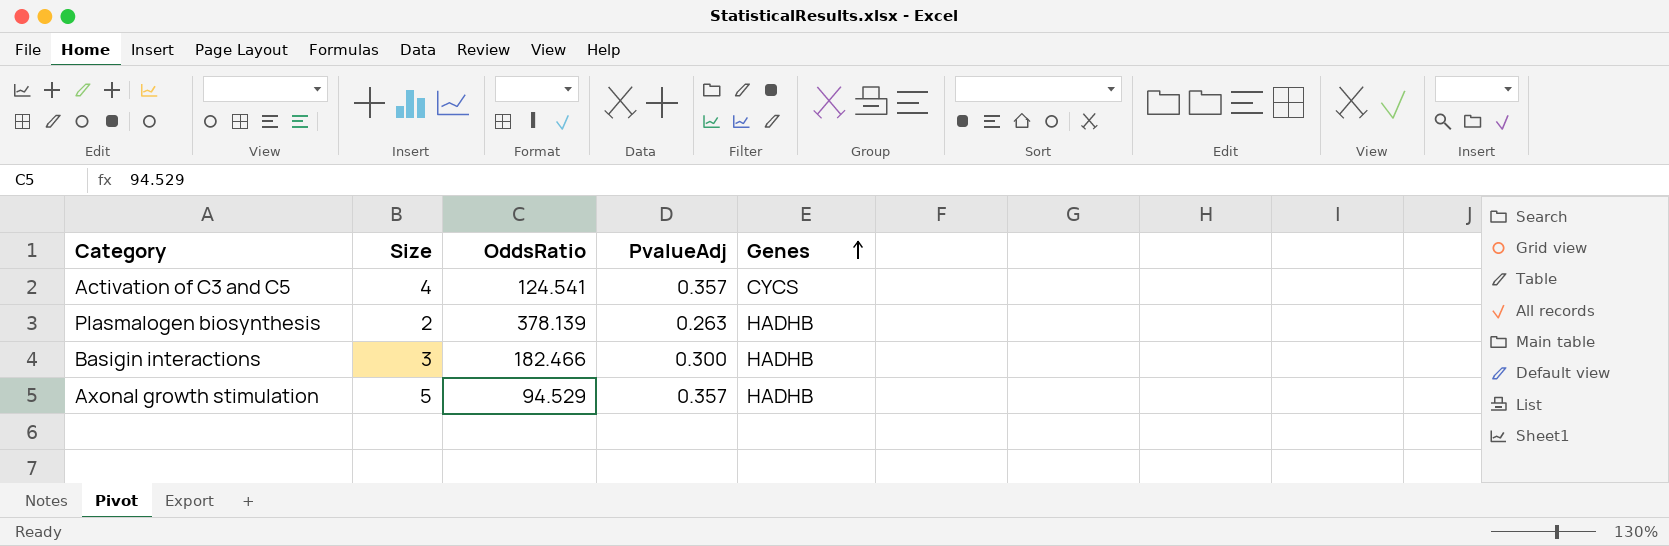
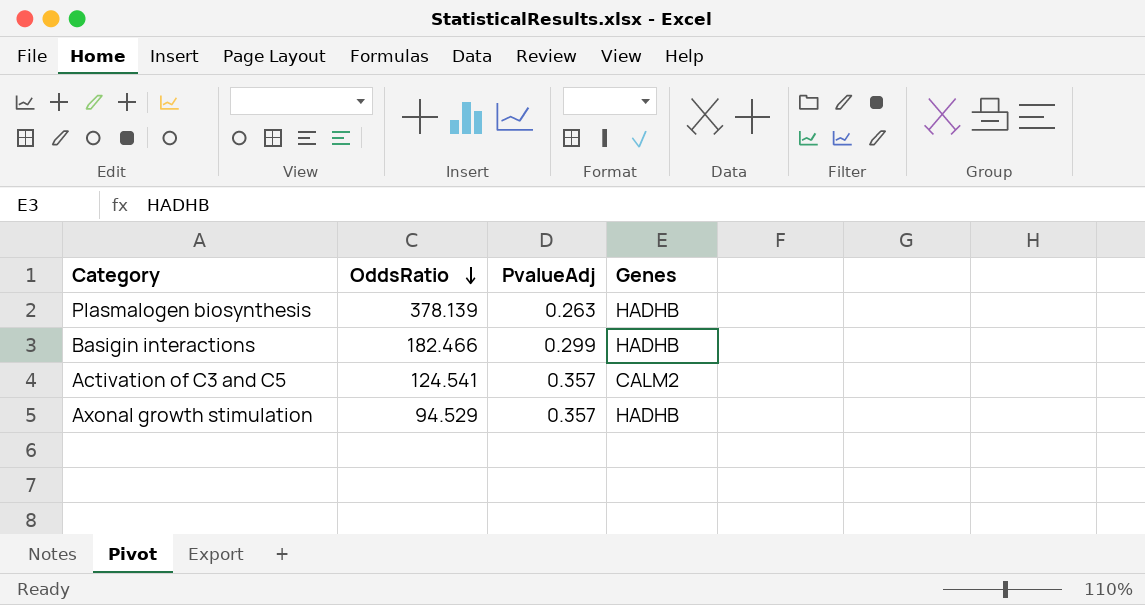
row order: Genes ascending -> OddsRatio descending
column Size | position: 2 -> none
Basigin interactions | PvalueAdj: 0.300 -> 0.299
Activation of C3 and C5 | Genes: CYCS -> CALM2

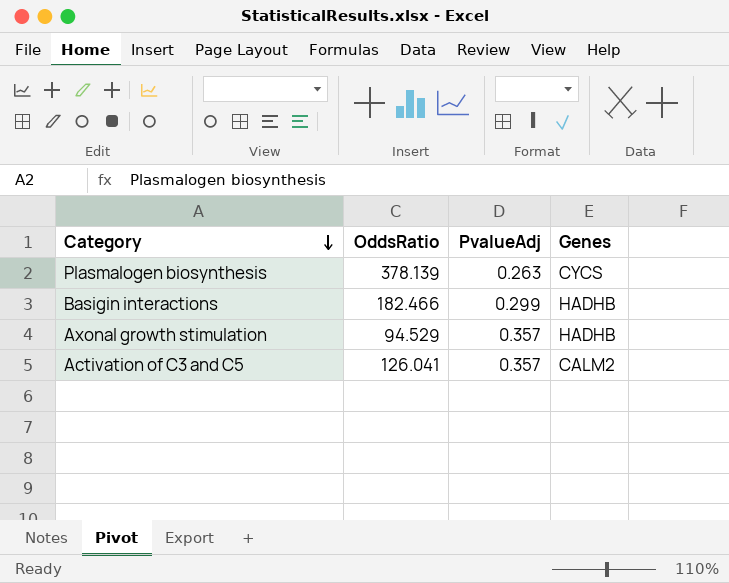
row order: OddsRatio descending -> Category descending
Plasmalogen biosynthesis | Genes: HADHB -> CYCS
Activation of C3 and C5 | OddsRatio: 124.541 -> 126.041

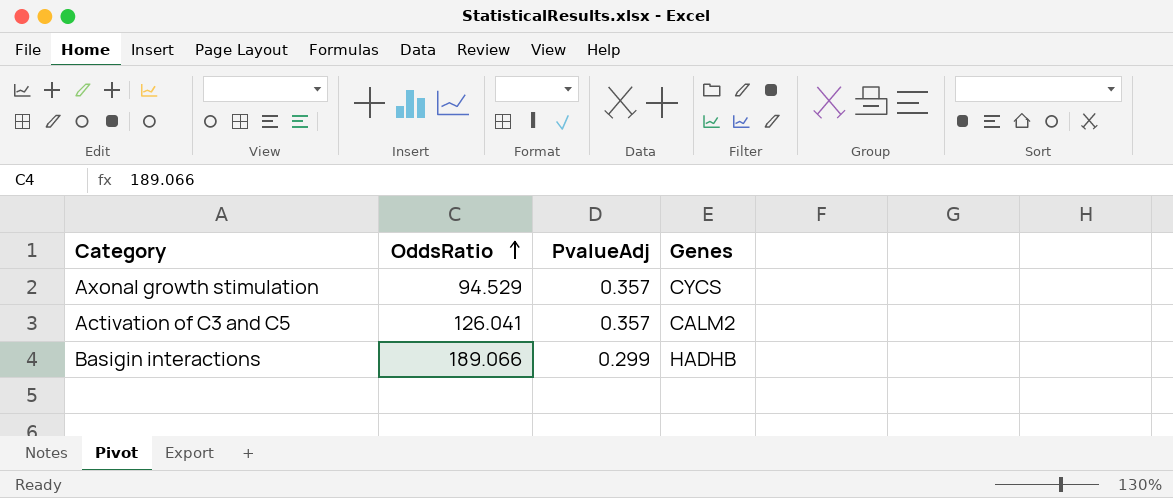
row order: Category descending -> OddsRatio ascending
row Plasmalogen biosynthesis: 378.139 | 0.263 | CYCS -> none
Axonal growth stimulation | Genes: HADHB -> CYCS
Basigin interactions | OddsRatio: 182.466 -> 189.066

